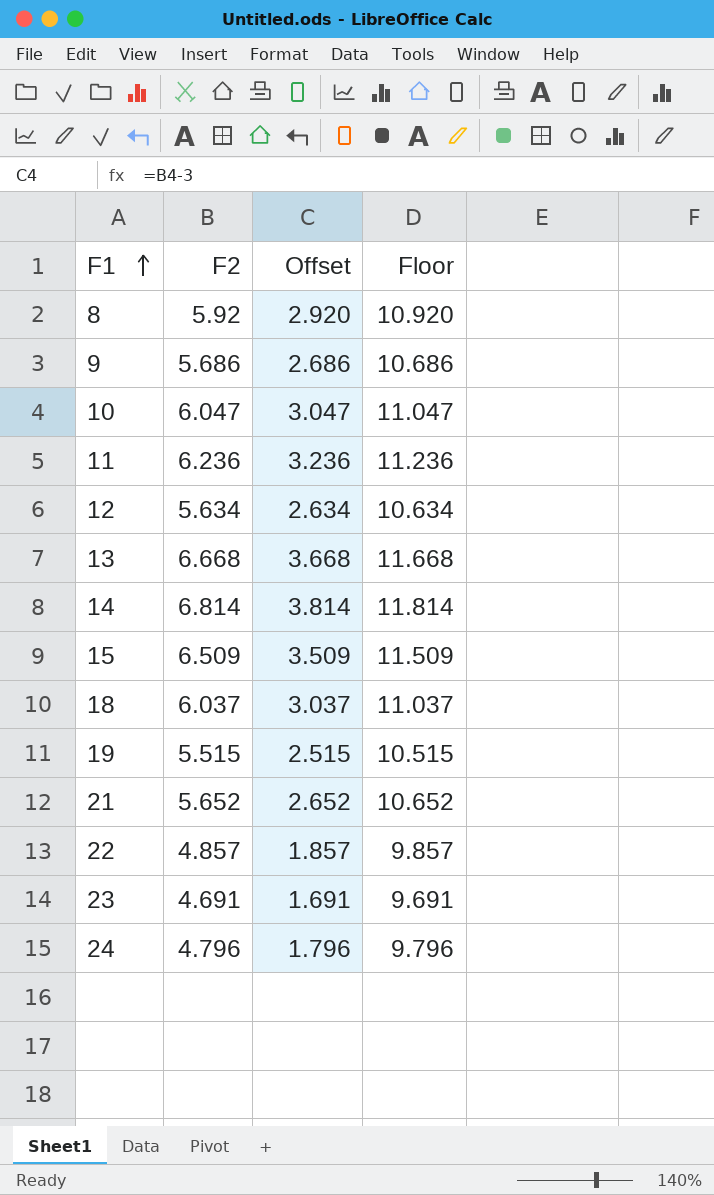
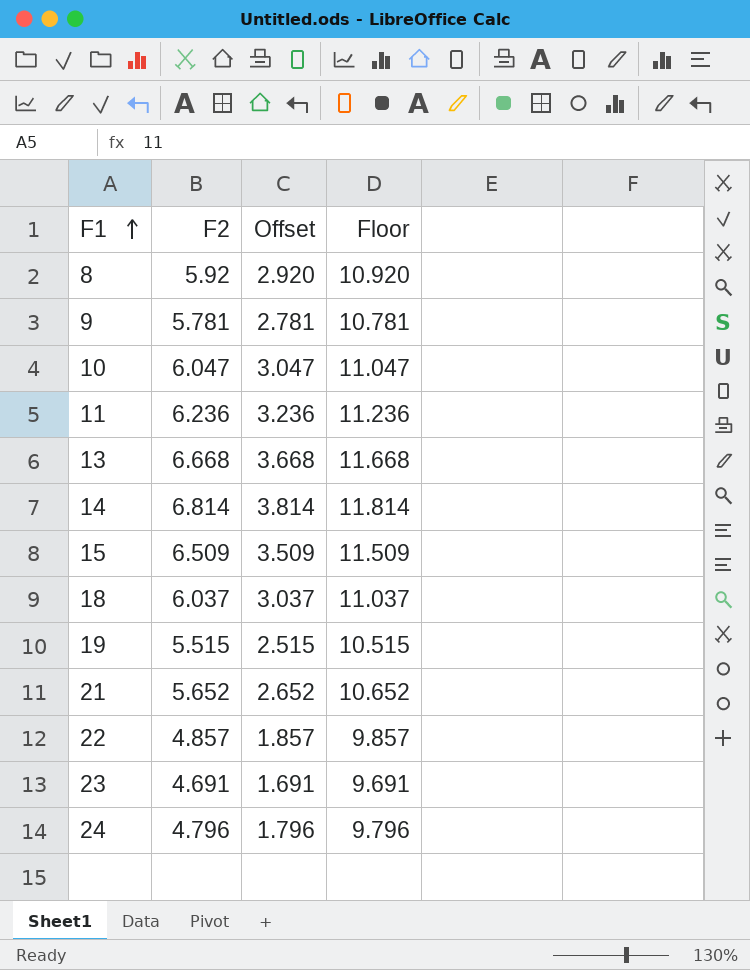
row 12: 5.634 | 2.634 | 10.634 -> none
9 | F2: 5.686 -> 5.781
9 | Offset: 2.686 -> 2.781
9 | Floor: 10.686 -> 10.781

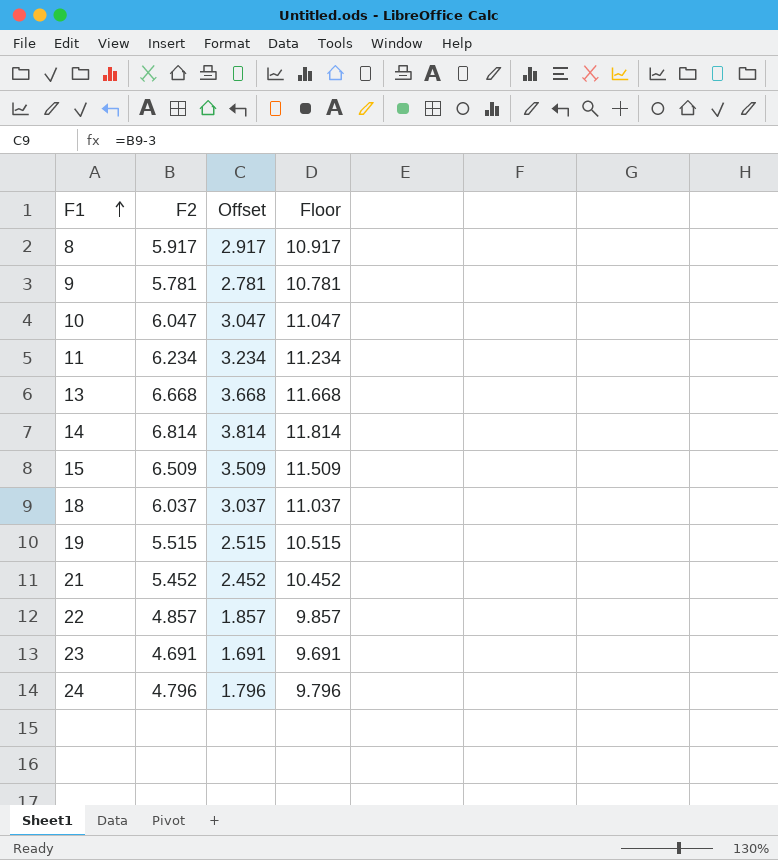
8 | F2: 5.92 -> 5.917
8 | Offset: 2.920 -> 2.917
8 | Floor: 10.920 -> 10.917
11 | F2: 6.236 -> 6.234
11 | Offset: 3.236 -> 3.234
11 | Floor: 11.236 -> 11.234
21 | F2: 5.652 -> 5.452
21 | Offset: 2.652 -> 2.452
21 | Floor: 10.652 -> 10.452

